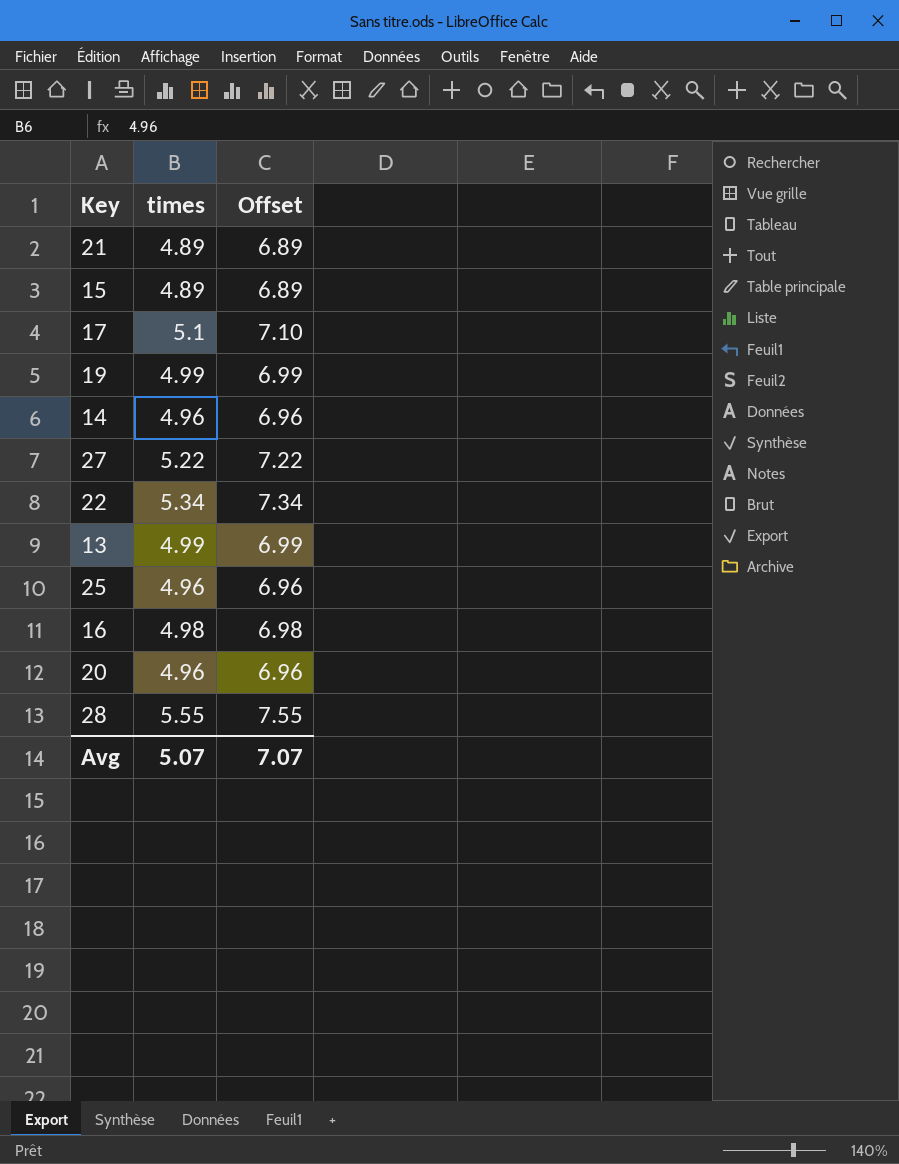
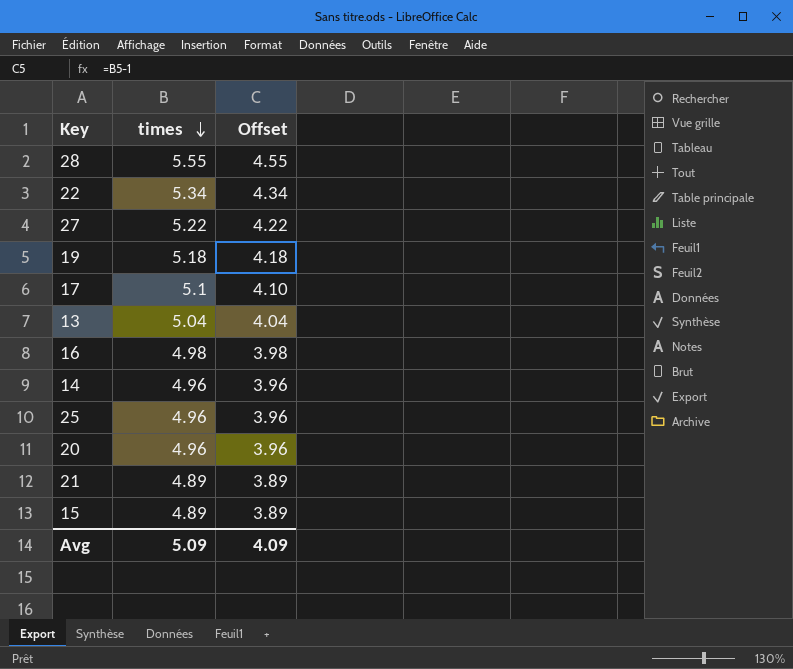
row order: none -> times descending
column Offset | formula: [times] + 2 -> [times] - 1
19 | times: 4.99 -> 5.18
13 | times: 4.99 -> 5.04
Avg | times: 5.07 -> 5.09
Avg | Offset: 7.07 -> 4.09

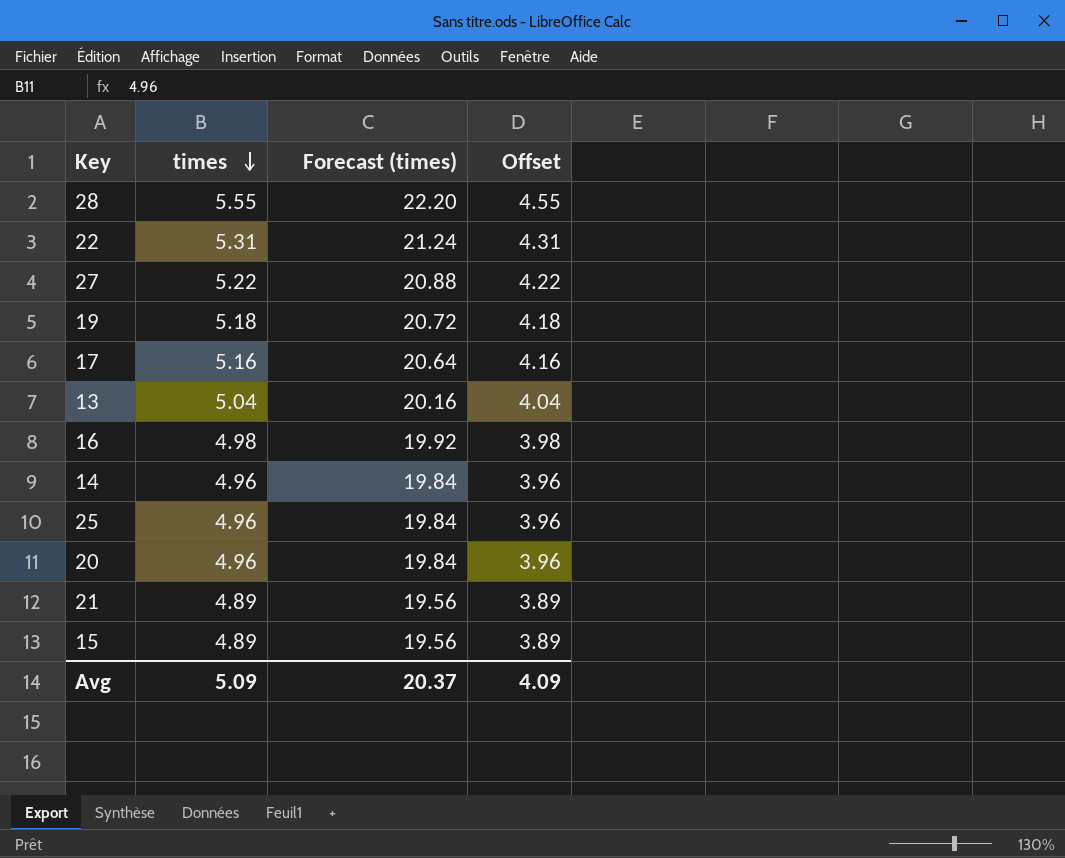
column Forecast (times) | formula: none -> [times] * 4
22 | times: 5.34 -> 5.31
22 | Offset: 4.34 -> 4.31
17 | times: 5.1 -> 5.16
17 | Offset: 4.10 -> 4.16

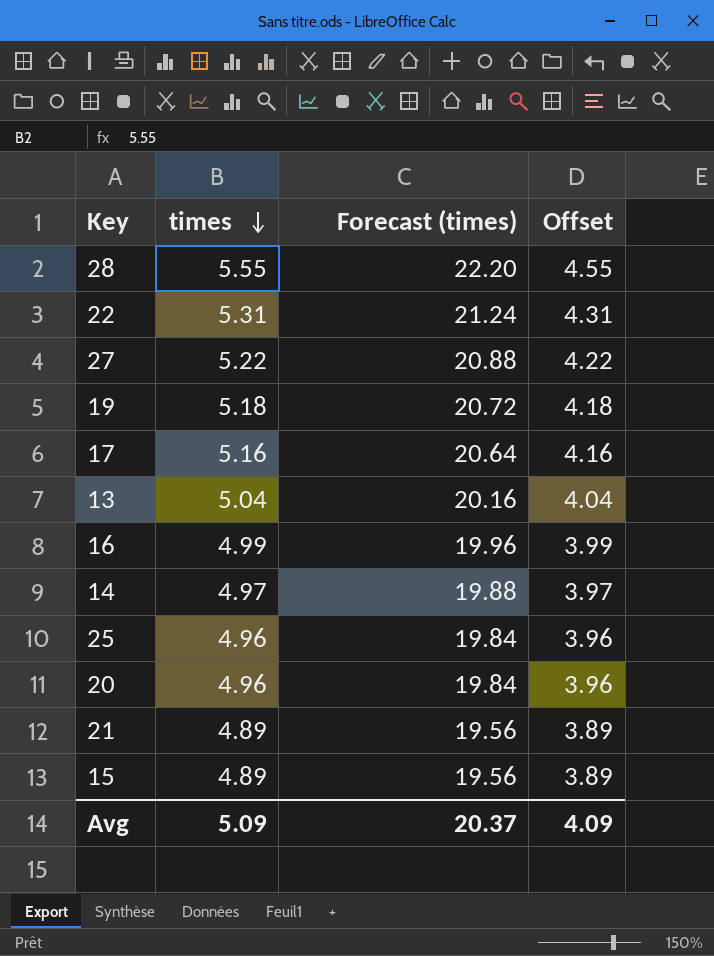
16 | times: 4.98 -> 4.99
16 | Forecast (times): 19.92 -> 19.96
16 | Offset: 3.98 -> 3.99
14 | times: 4.96 -> 4.97
14 | Forecast (times): 19.84 -> 19.88
14 | Offset: 3.96 -> 3.97

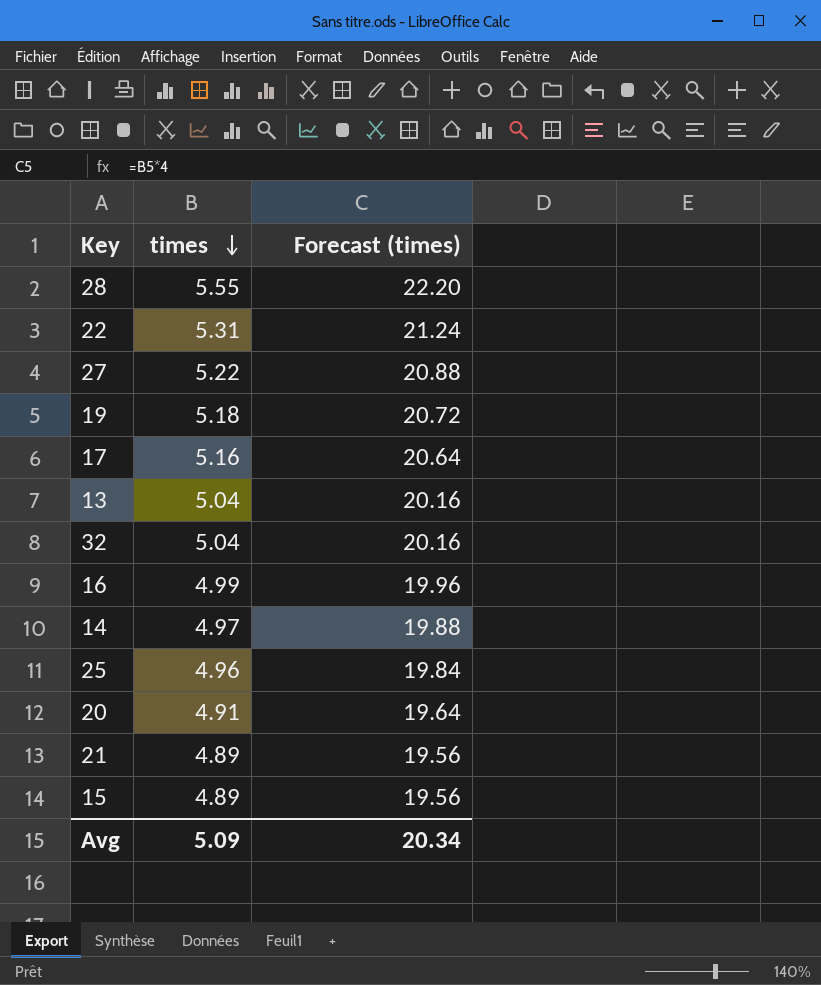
column Offset | formula: [times] - 1 -> none
row 32: none -> 5.04 | 20.16
20 | times: 4.96 -> 4.91
20 | Forecast (times): 19.84 -> 19.64
Avg | Forecast (times): 20.37 -> 20.34

